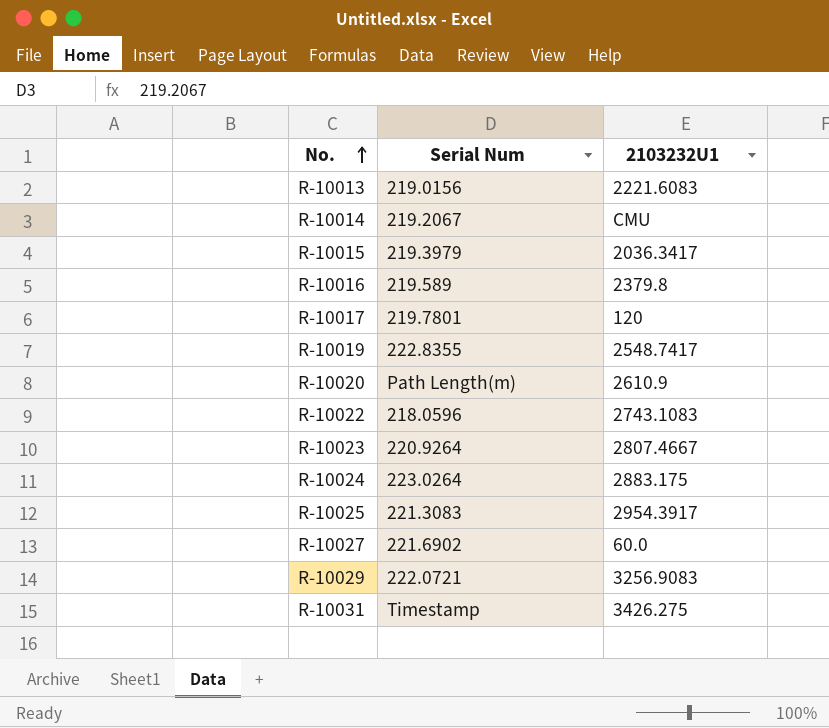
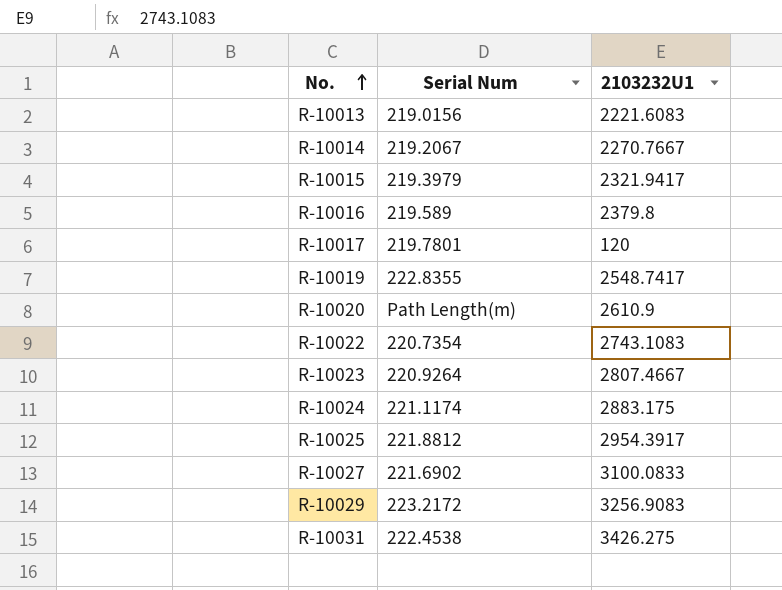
R-10014 | 2103232U1: CMU -> 2270.7667
R-10015 | 2103232U1: 2036.3417 -> 2321.9417
R-10022 | Serial Num: 218.0596 -> 220.7354
R-10024 | Serial Num: 223.0264 -> 221.1174
R-10025 | Serial Num: 221.3083 -> 221.8812
R-10027 | 2103232U1: 60.0 -> 3100.0833
R-10029 | Serial Num: 222.0721 -> 223.2172
R-10031 | Serial Num: Timestamp -> 222.4538

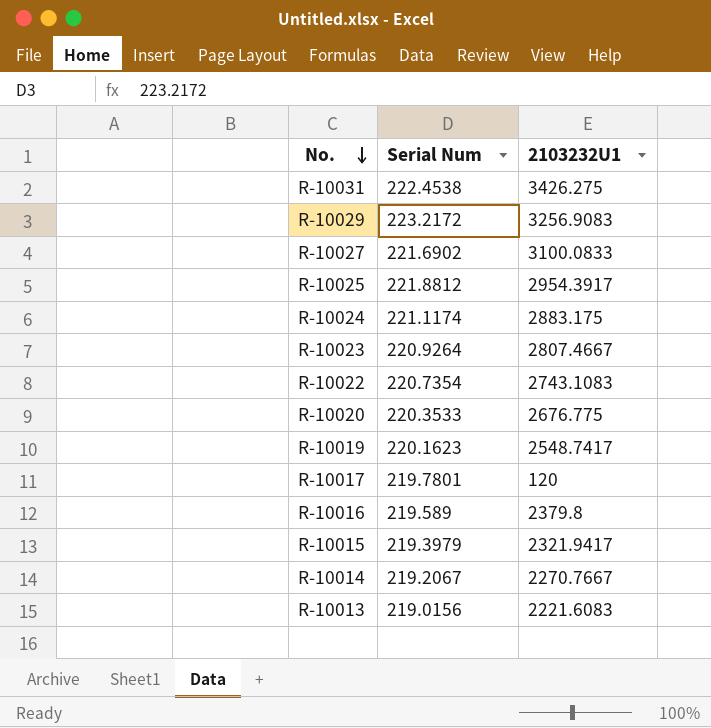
row order: No. ascending -> No. descending
R-10020 | Serial Num: Path Length(m) -> 220.3533
R-10020 | 2103232U1: 2610.9 -> 2676.775
R-10019 | Serial Num: 222.8355 -> 220.1623

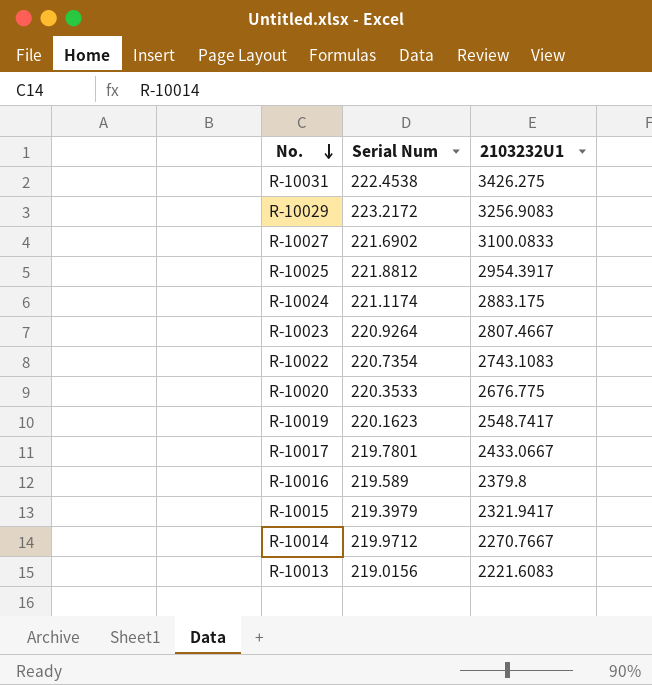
R-10017 | 2103232U1: 120 -> 2433.0667
R-10014 | Serial Num: 219.2067 -> 219.9712

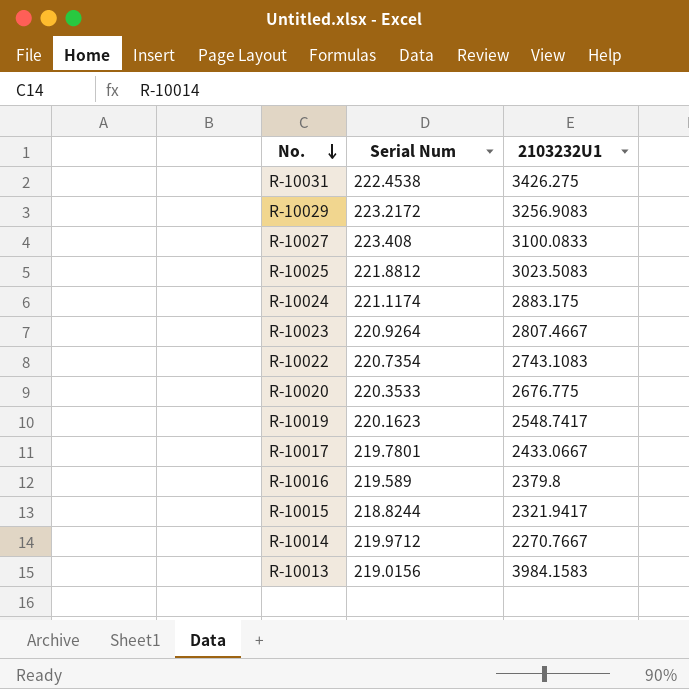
R-10027 | Serial Num: 221.6902 -> 223.408
R-10025 | 2103232U1: 2954.3917 -> 3023.5083
R-10015 | Serial Num: 219.3979 -> 218.8244
R-10013 | 2103232U1: 2221.6083 -> 3984.1583

